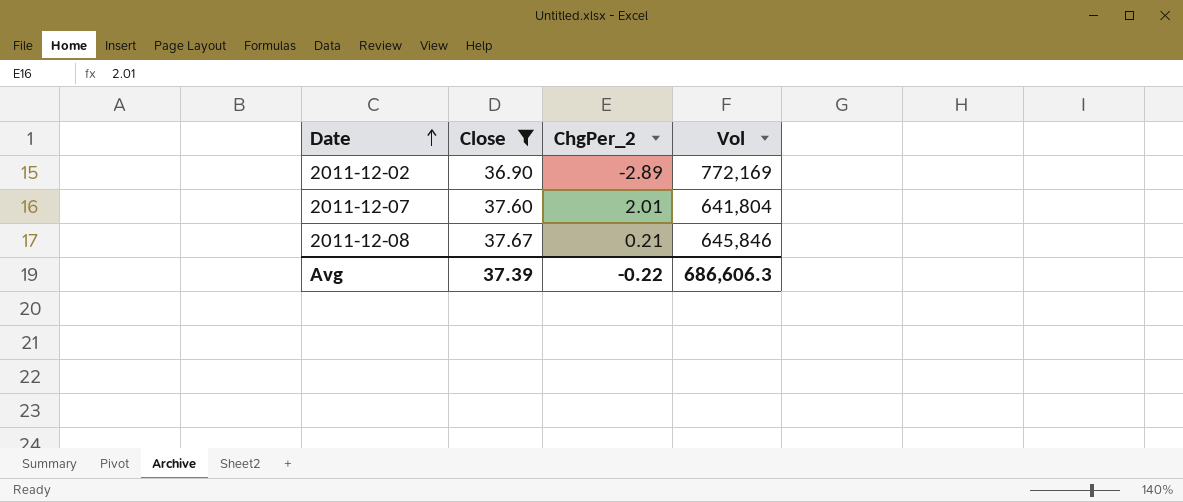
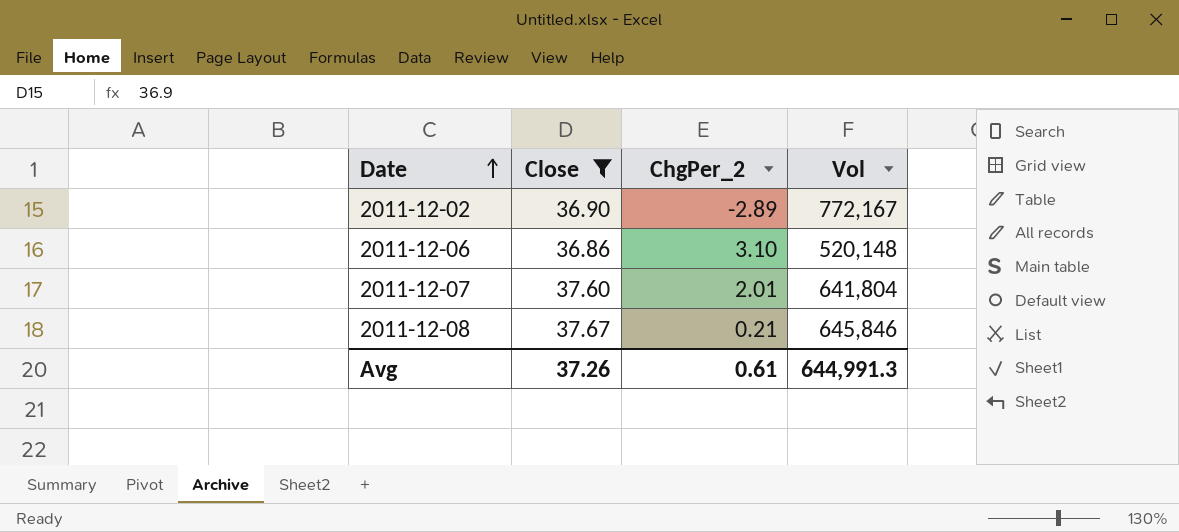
2011-12-02 | Vol: 772,169 -> 772,167
row 2011-12-06: none -> 36.86 | 3.10 | 520,148
Avg | Close: 37.39 -> 37.26
Avg | ChgPer_2: -0.22 -> 0.61
Avg | Vol: 686,606.3 -> 644,991.3

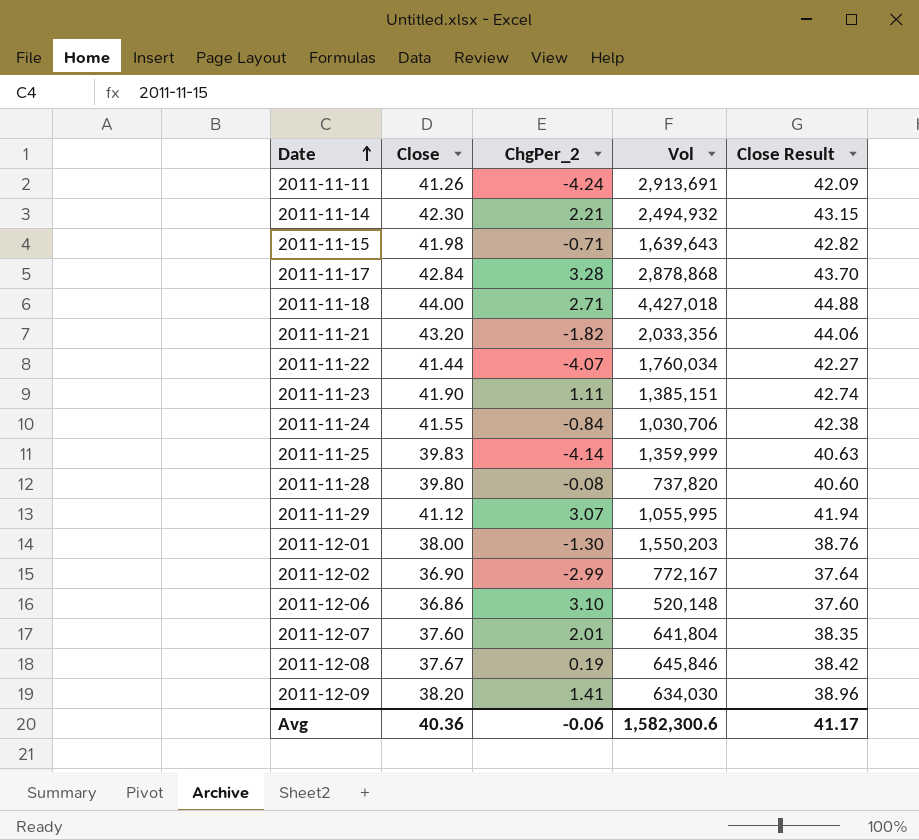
filter: Close <= 37.67 -> none
column Close Result | formula: none -> [Close] * 1.02
2011-12-02 | ChgPer_2: -2.89 -> -2.99
2011-12-08 | ChgPer_2: 0.21 -> 0.19
Avg | Close: 37.26 -> 40.36
Avg | ChgPer_2: 0.61 -> -0.06
Avg | Vol: 644,991.3 -> 1,582,300.6

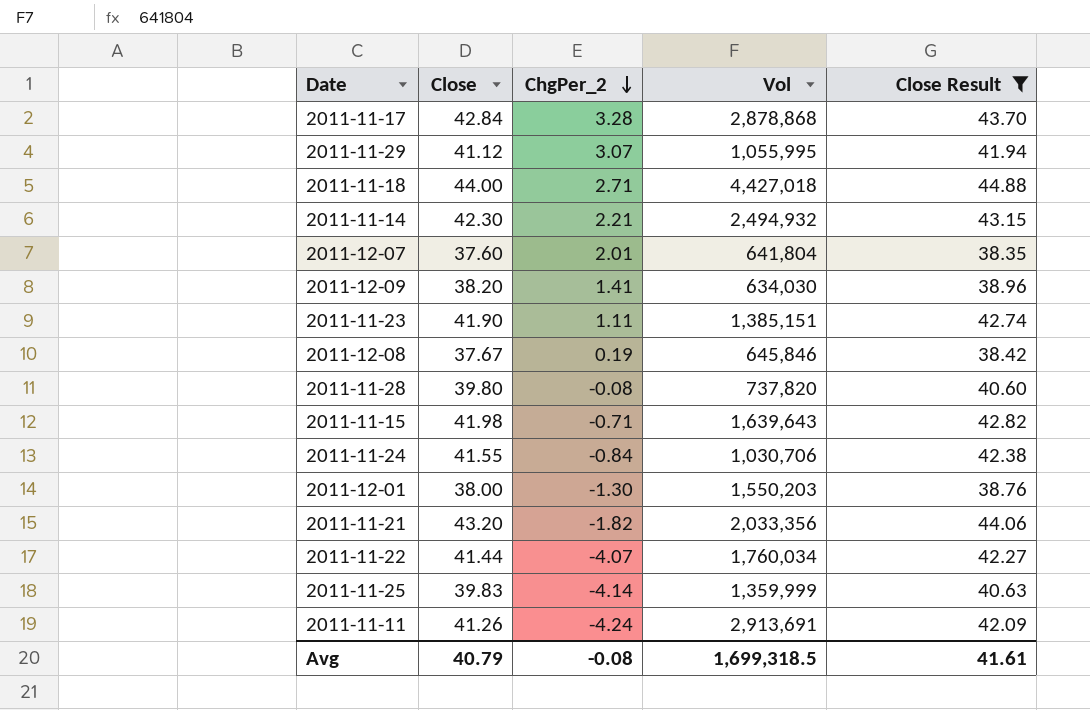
filter: none -> Close Result >= 38.35
row order: Date ascending -> ChgPer_2 descending
Avg | Close: 40.36 -> 40.79
Avg | ChgPer_2: -0.06 -> -0.08
Avg | Vol: 1,582,300.6 -> 1,699,318.5
Avg | Close Result: 41.17 -> 41.61

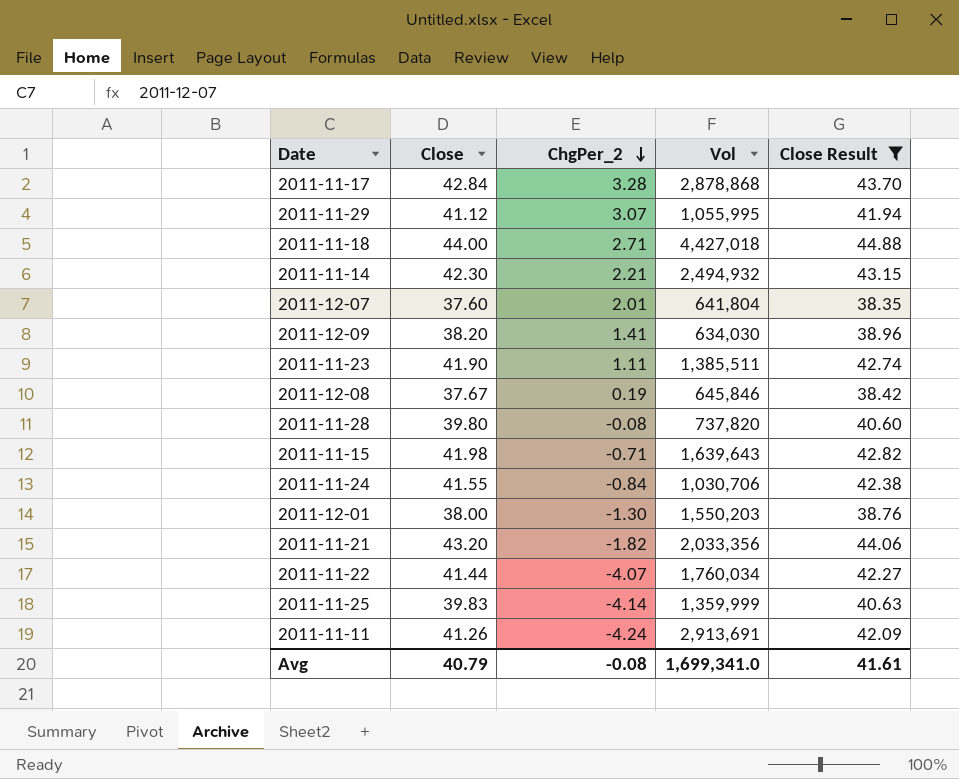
2011-11-23 | Vol: 1,385,151 -> 1,385,511
Avg | Vol: 1,699,318.5 -> 1,699,341.0

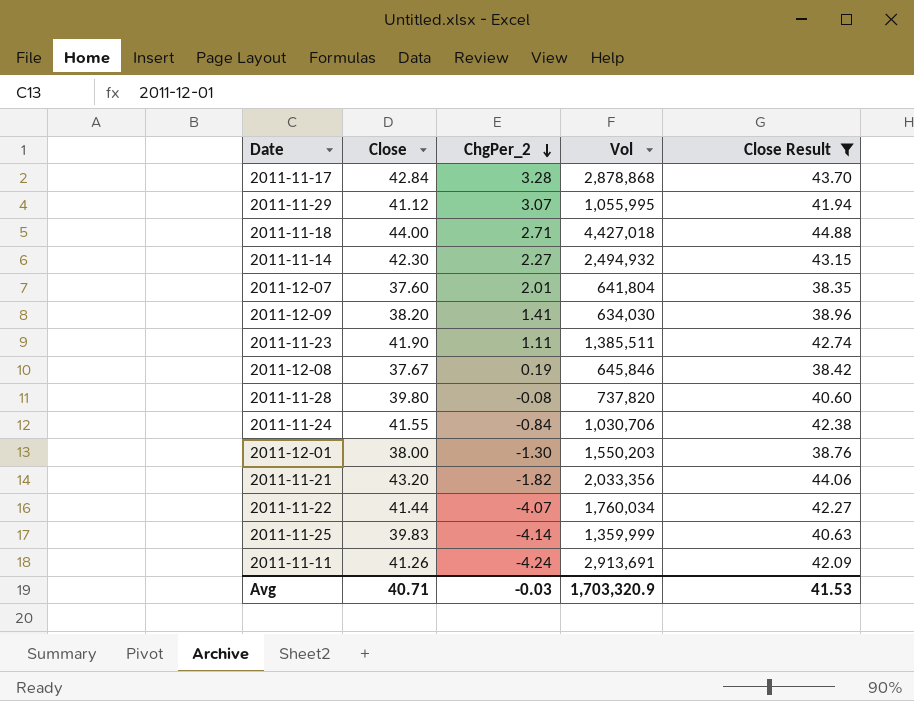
row 2011-11-15: 41.98 | -0.71 | 1,639,643 | 42.82 -> none
2011-11-14 | ChgPer_2: 2.21 -> 2.27
Avg | Close: 40.79 -> 40.71
Avg | ChgPer_2: -0.08 -> -0.03
Avg | Vol: 1,699,341.0 -> 1,703,320.9
Avg | Close Result: 41.61 -> 41.53

